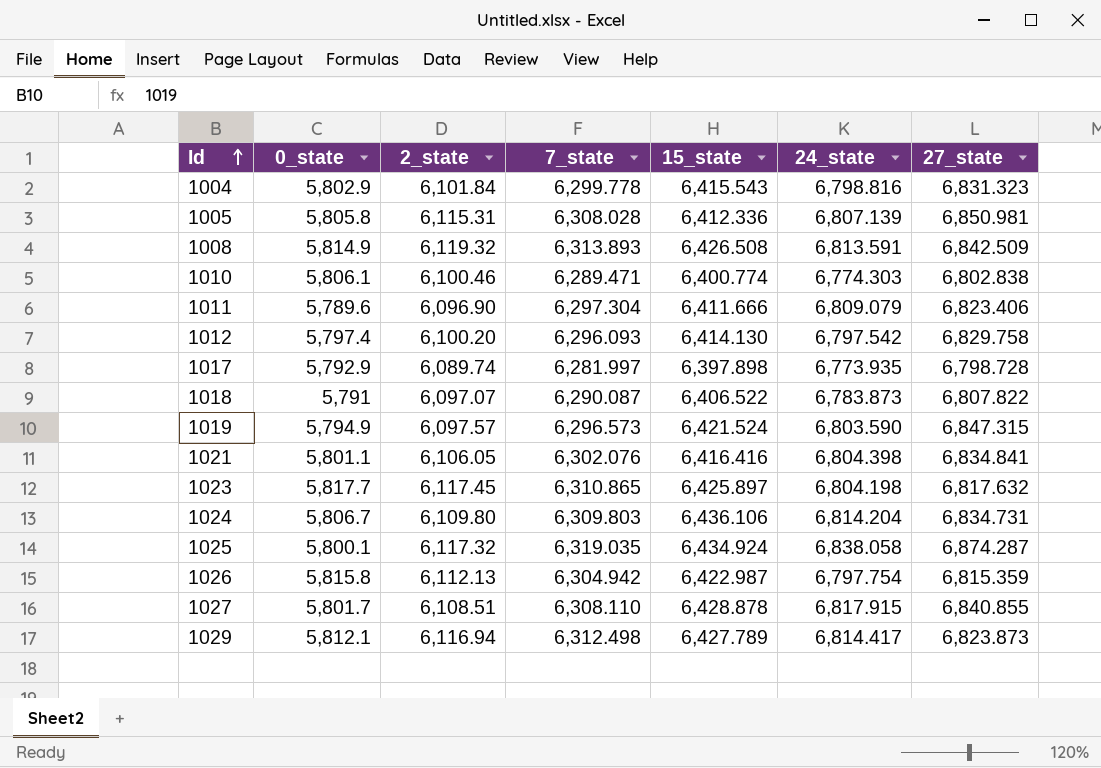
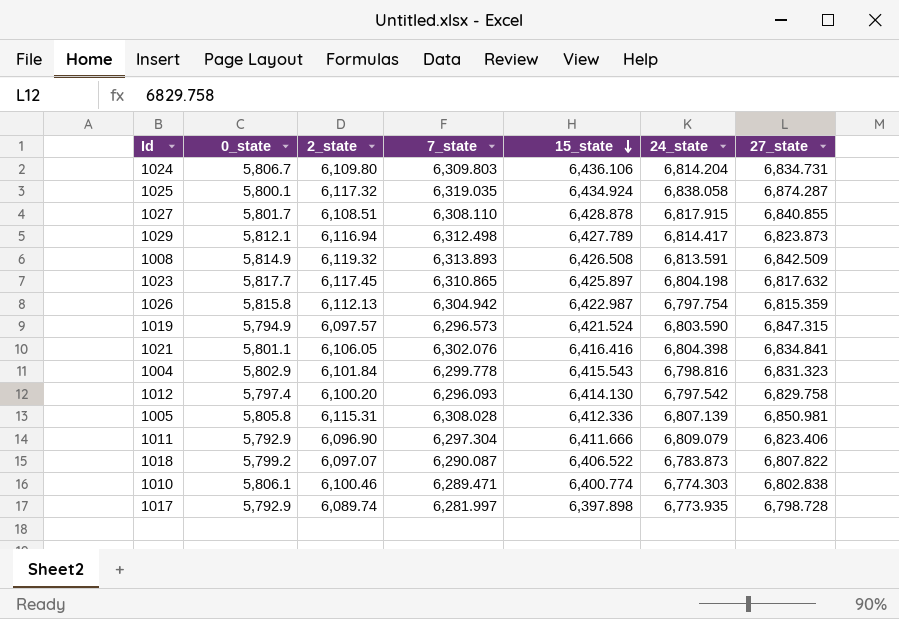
row order: Id ascending -> 15_state descending
1011 | 0_state: 5,789.6 -> 5,792.9
1018 | 0_state: 5,791 -> 5,799.2

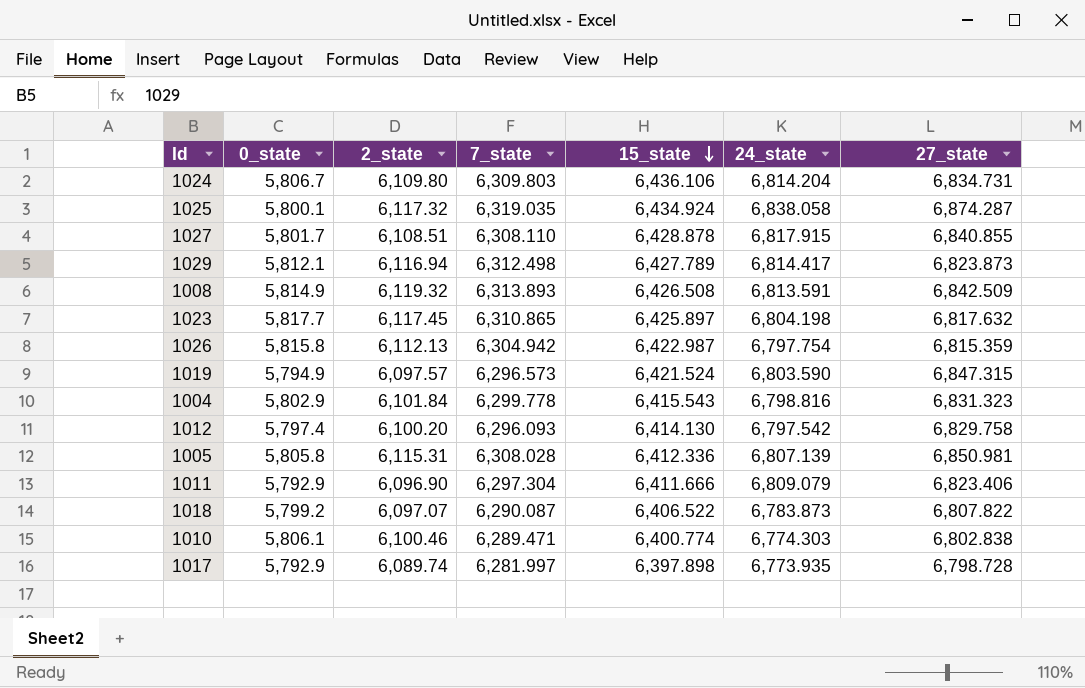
row 1021: 5,801.1 | 6,106.05 | 6,302.076 | 6,416.416 | 6,804.398 | 6,834.841 -> none

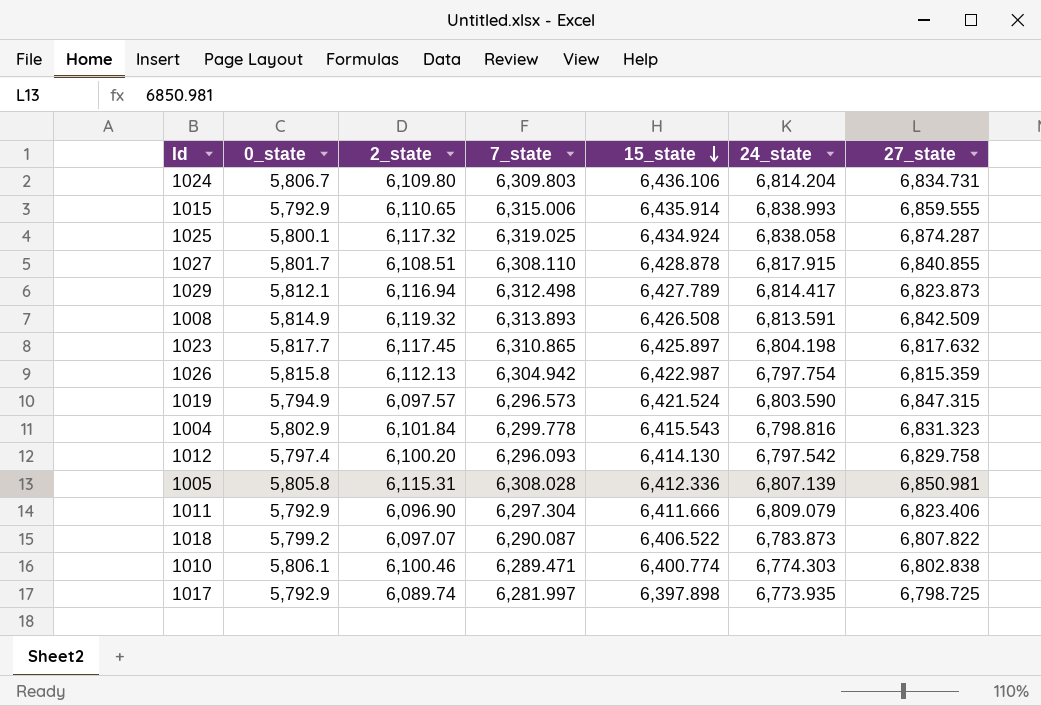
row 1015: none -> 5,792.9 | 6,110.65 | 6,315.006 | 6,435.914 | 6,838.993 | 6,859.555
1025 | 7_state: 6,319.035 -> 6,319.025
1017 | 27_state: 6,798.728 -> 6,798.725

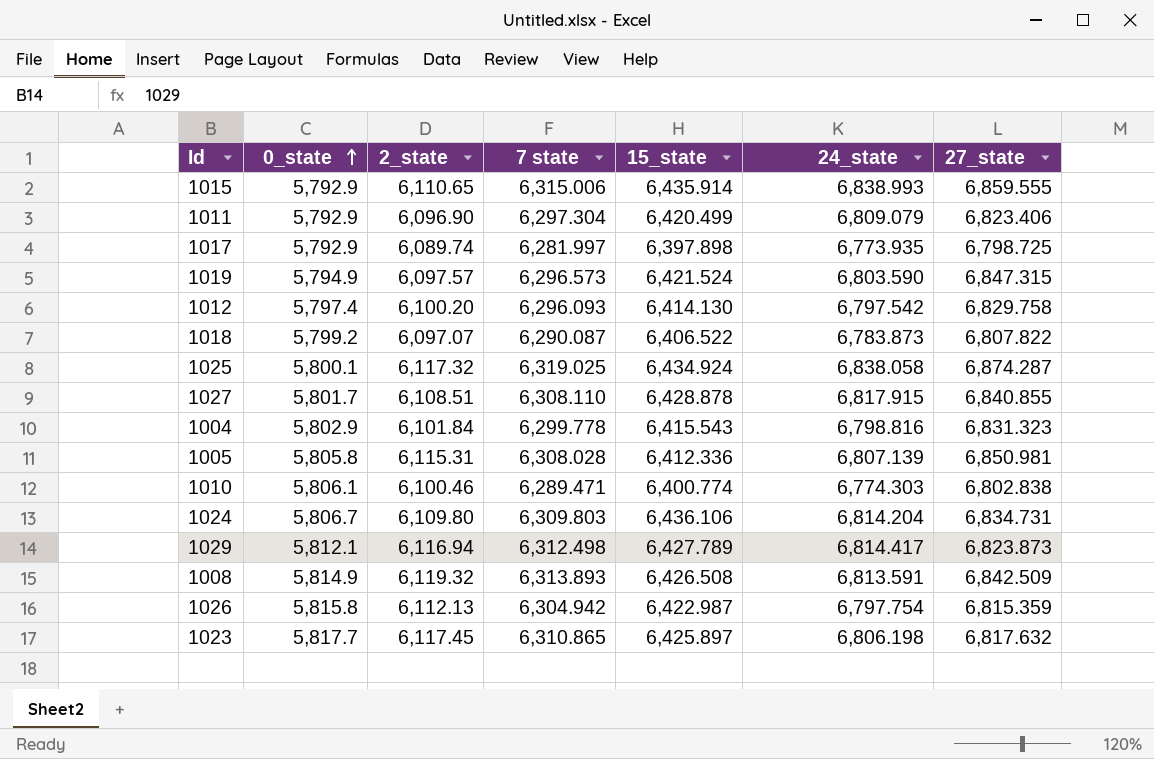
row order: 15_state descending -> 0_state ascending
column name: 7_state -> 7 state
1011 | 15_state: 6,411.666 -> 6,420.499
1023 | 24_state: 6,804.198 -> 6,806.198

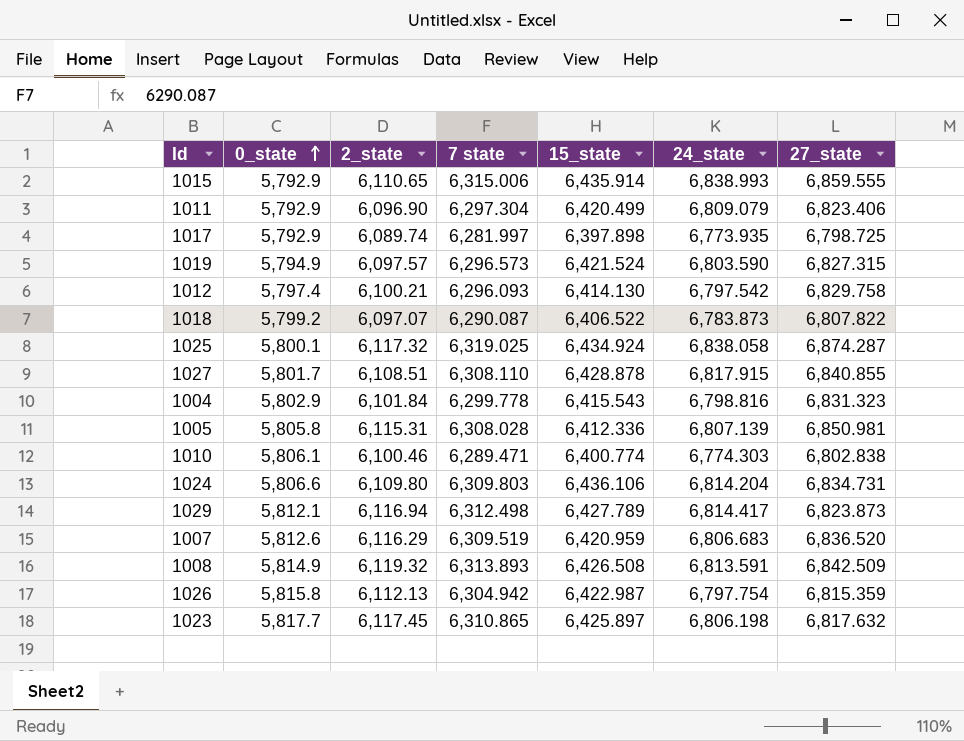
1019 | 27_state: 6,847.315 -> 6,827.315
1012 | 2_state: 6,100.20 -> 6,100.21
1024 | 0_state: 5,806.7 -> 5,806.6
row 1007: none -> 5,812.6 | 6,116.29 | 6,309.519 | 6,420.959 | 6,806.683 | 6,836.520

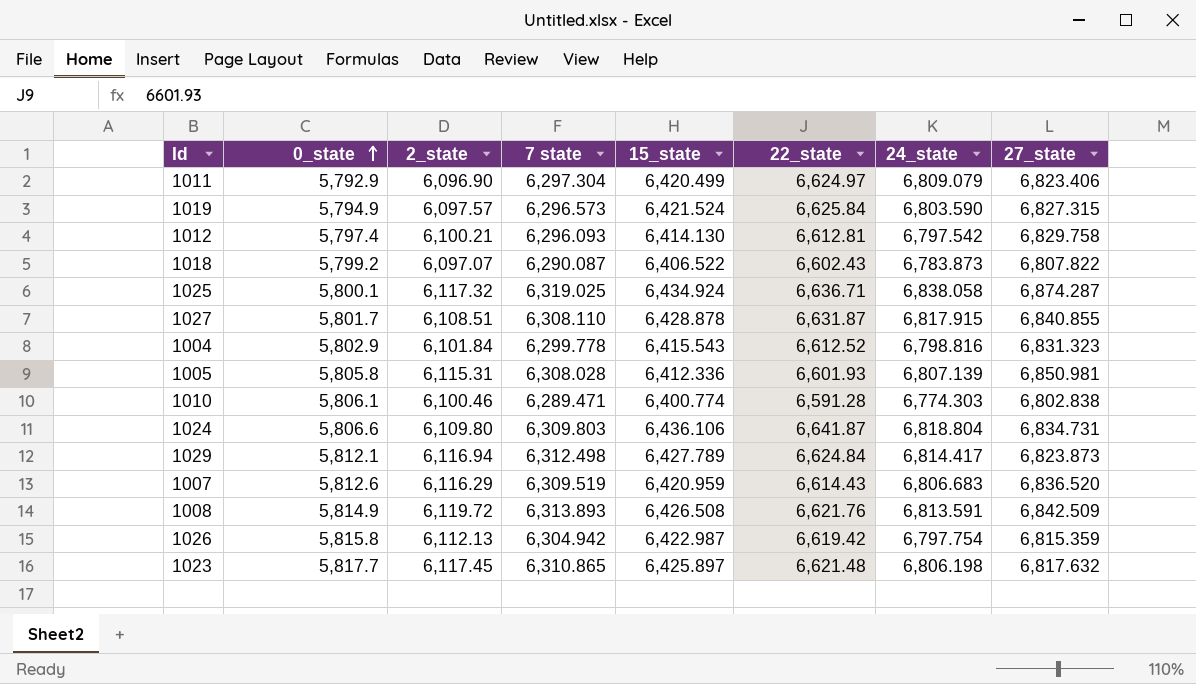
column 22_state | position: none -> 6
row 1015: 5,792.9 | 6,110.65 | 6,315.006 | 6,435.914 | 6,838.993 | 6,859.555 -> none
row 1017: 5,792.9 | 6,089.74 | 6,281.997 | 6,397.898 | 6,773.935 | 6,798.725 -> none
1024 | 24_state: 6,814.204 -> 6,818.804
1008 | 2_state: 6,119.32 -> 6,119.72

